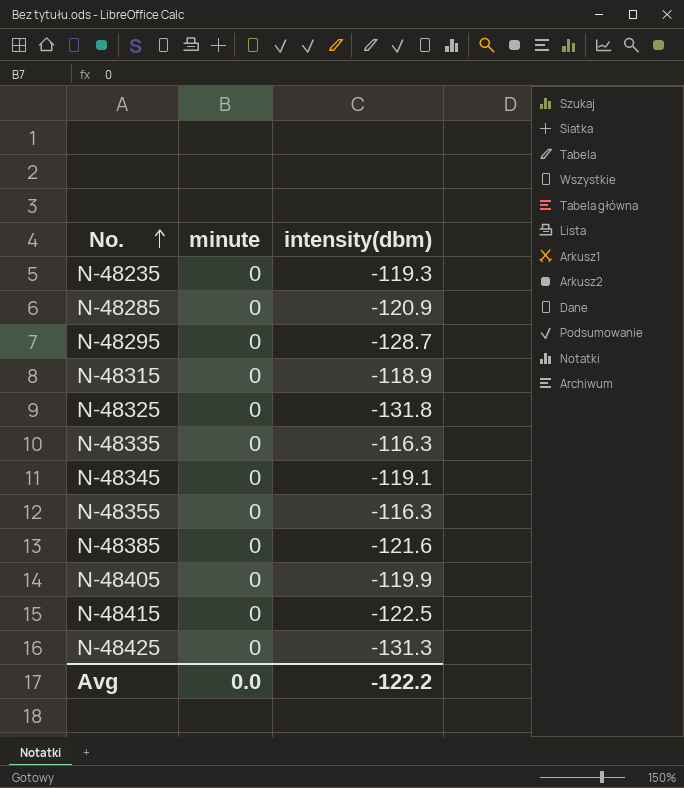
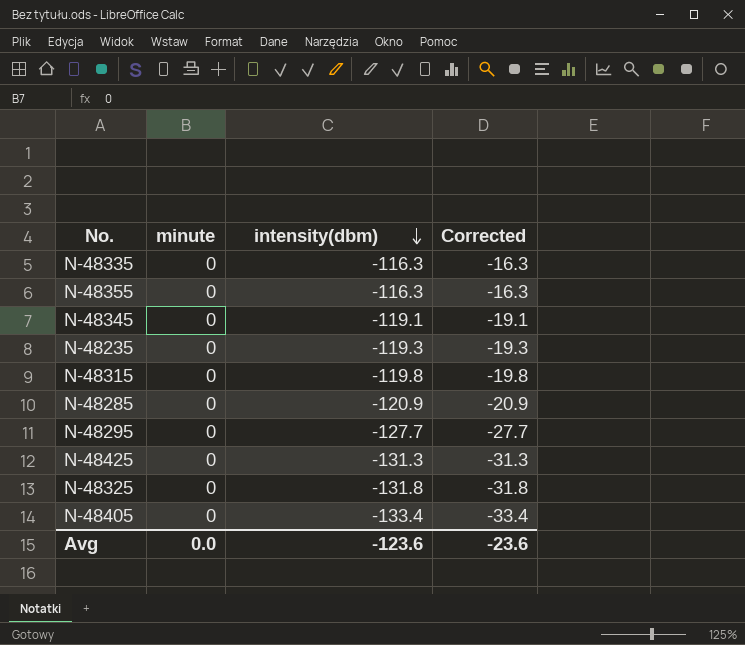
row order: No. ascending -> intensity(dbm) descending
column Corrected | formula: none -> [intensity(dbm)] + 100
row N-48385: 0 | -121.6 -> none
row N-48415: 0 | -122.5 -> none
N-48315 | intensity(dbm): -118.9 -> -119.8
N-48295 | intensity(dbm): -128.7 -> -127.7
N-48405 | intensity(dbm): -119.9 -> -133.4
Avg | intensity(dbm): -122.2 -> -123.6

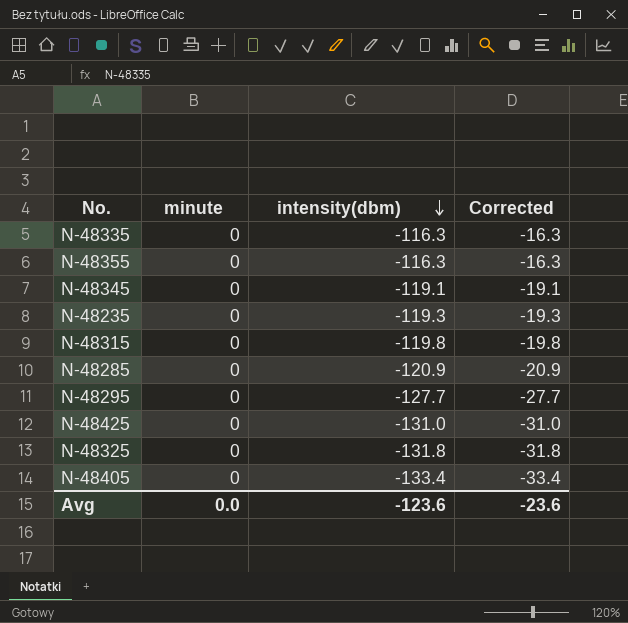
N-48425 | intensity(dbm): -131.3 -> -131.0
N-48425 | Corrected: -31.3 -> -31.0

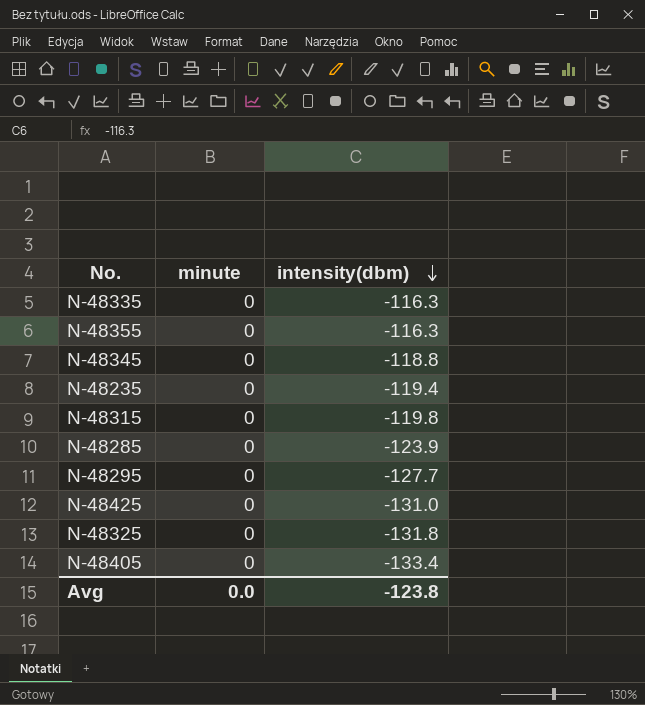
column Corrected | formula: [intensity(dbm)] + 100 -> none
N-48345 | intensity(dbm): -119.1 -> -118.8
N-48235 | intensity(dbm): -119.3 -> -119.4
N-48285 | intensity(dbm): -120.9 -> -123.9
Avg | intensity(dbm): -123.6 -> -123.8

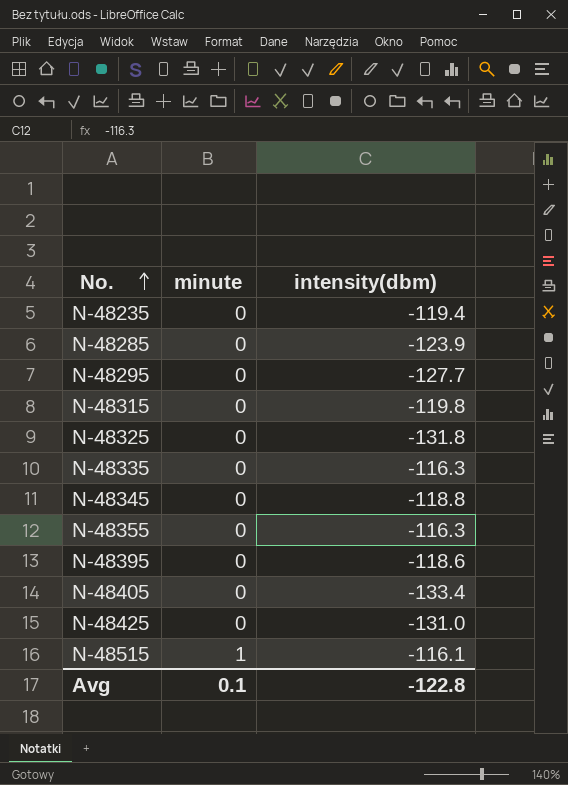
row order: intensity(dbm) descending -> No. ascending
row N-48395: none -> 0 | -118.6
row N-48515: none -> 1 | -116.1
Avg | minute: 0.0 -> 0.1
Avg | intensity(dbm): -123.8 -> -122.8

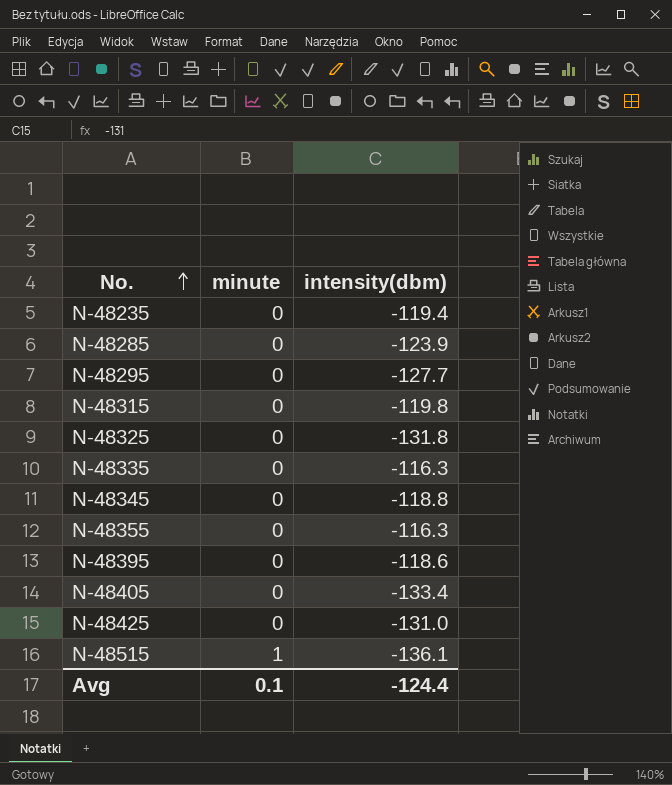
N-48515 | intensity(dbm): -116.1 -> -136.1
Avg | intensity(dbm): -122.8 -> -124.4

